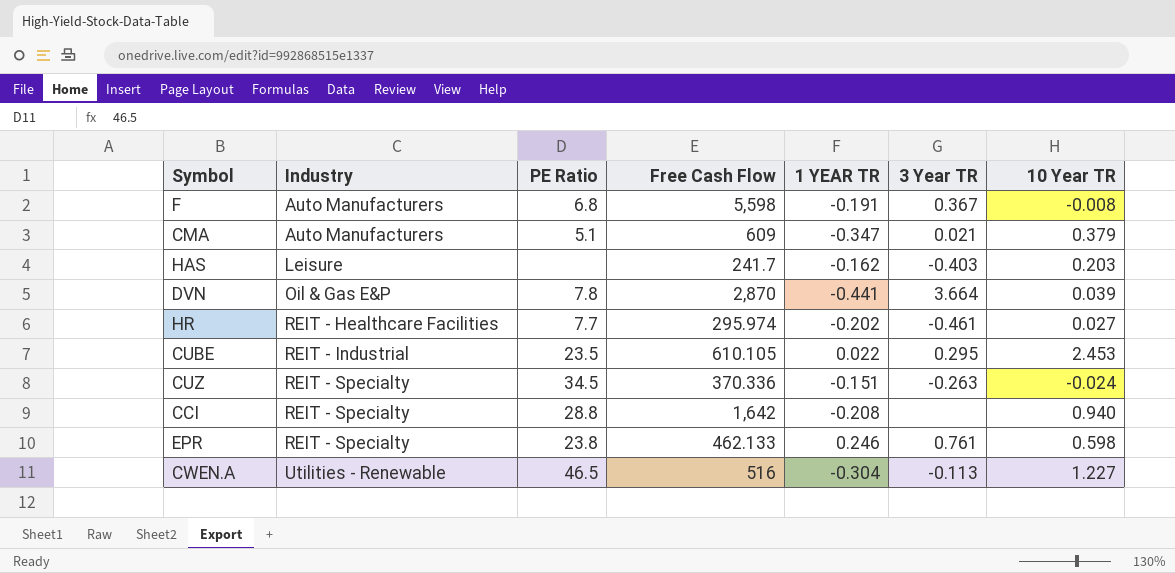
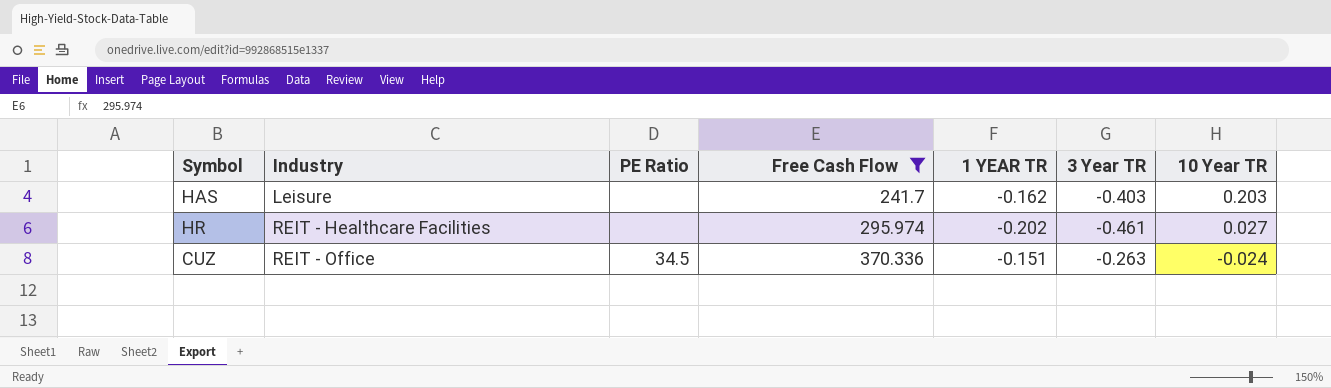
filter: none -> Free Cash Flow <= 370.336
HR | PE Ratio: 7.7 -> none
CUZ | Industry: REIT - Specialty -> REIT - Office

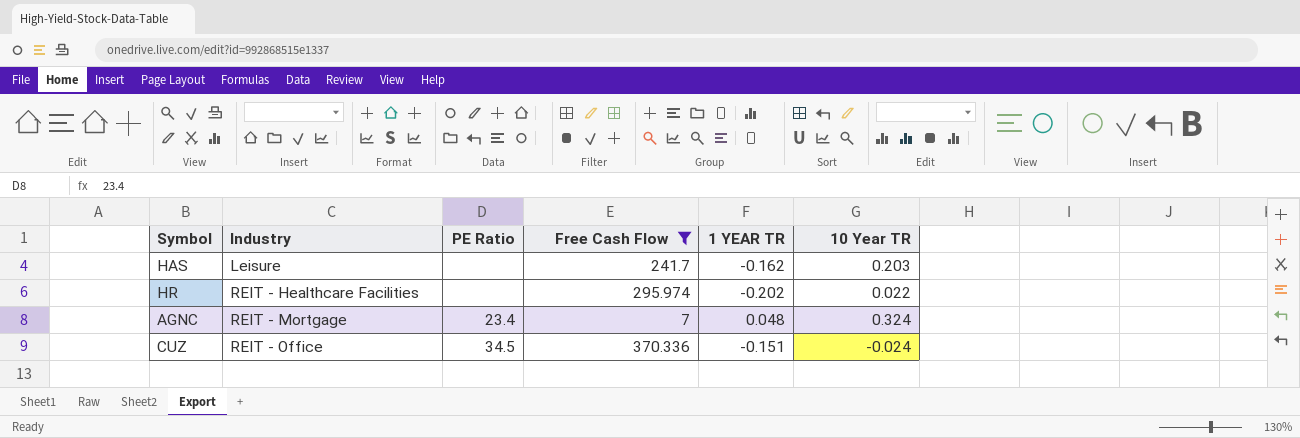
column 3 Year TR | position: 6 -> none
HR | 10 Year TR: 0.027 -> 0.022
row AGNC: none -> REIT - Mortgage | 23.4 | 7 | 0.048 | 0.324

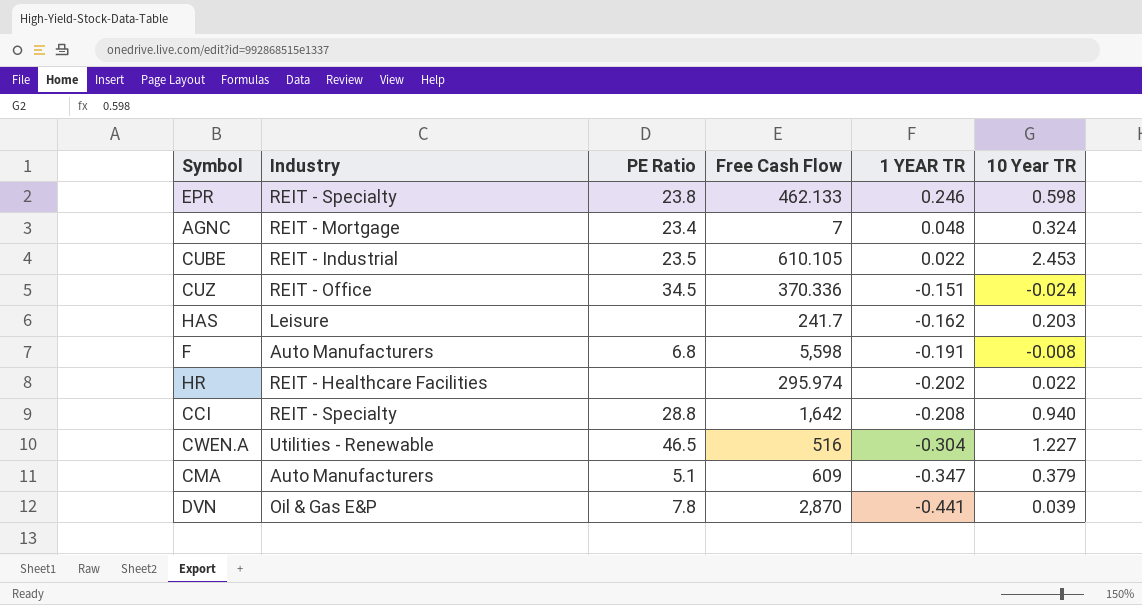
filter: Free Cash Flow <= 370.336 -> none
row order: Industry ascending -> 1 YEAR TR descending

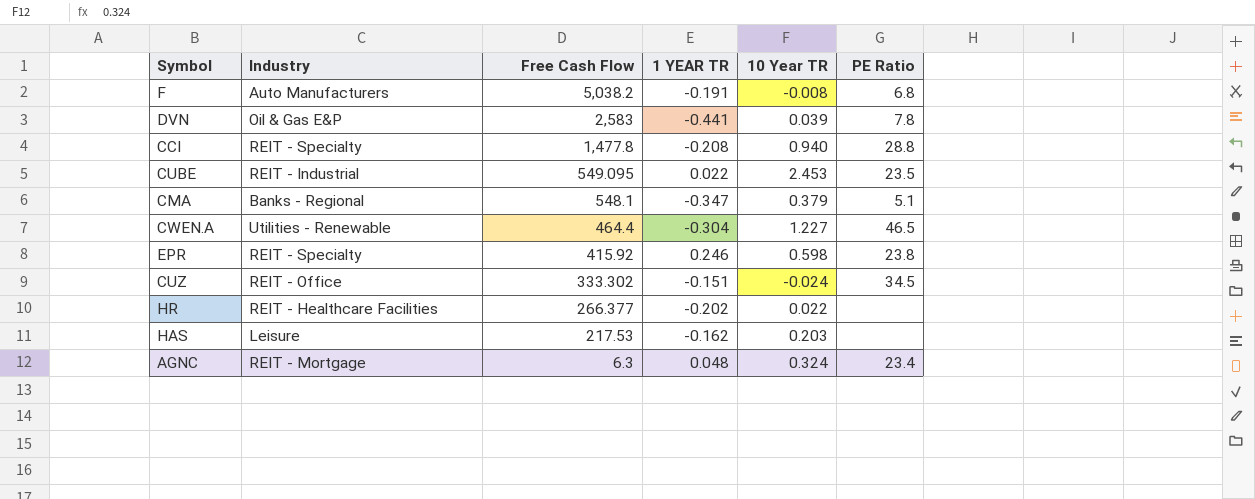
row order: 1 YEAR TR descending -> Free Cash Flow descending
column PE Ratio | position: 3 -> 6
F | Free Cash Flow: 5,598 -> 5,038.2
DVN | Free Cash Flow: 2,870 -> 2,583
CCI | Free Cash Flow: 1,642 -> 1,477.8
CUBE | Free Cash Flow: 610.105 -> 549.095
CMA | Industry: Auto Manufacturers -> Banks - Regional
CMA | Free Cash Flow: 609 -> 548.1
CWEN.A | Free Cash Flow: 516 -> 464.4
EPR | Free Cash Flow: 462.133 -> 415.92
CUZ | Free Cash Flow: 370.336 -> 333.302
HR | Free Cash Flow: 295.974 -> 266.377
HAS | Free Cash Flow: 241.7 -> 217.53
AGNC | Free Cash Flow: 7 -> 6.3

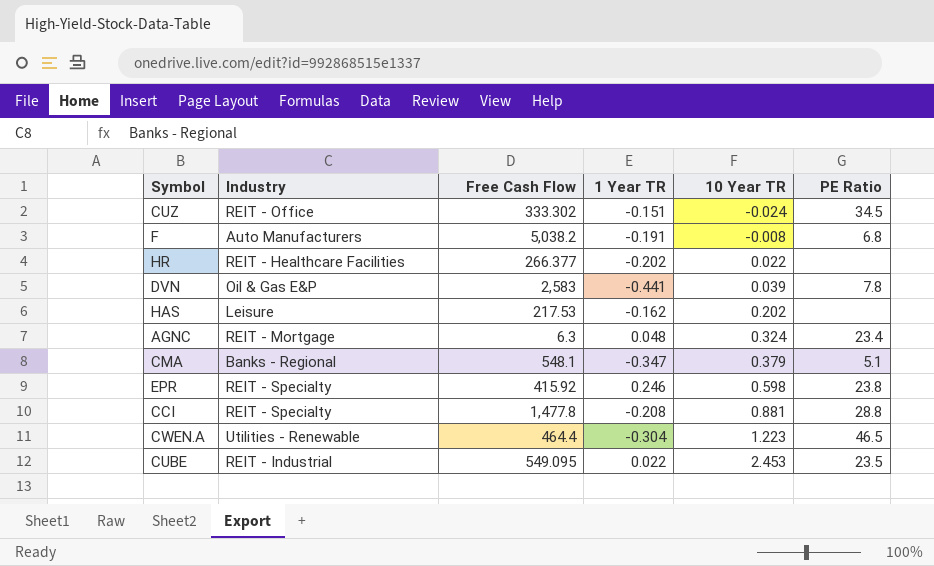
row order: Free Cash Flow descending -> 10 Year TR ascending
column name: 1 YEAR TR -> 1 Year TR
HAS | 10 Year TR: 0.203 -> 0.202
CCI | 10 Year TR: 0.940 -> 0.881
CWEN.A | 10 Year TR: 1.227 -> 1.223

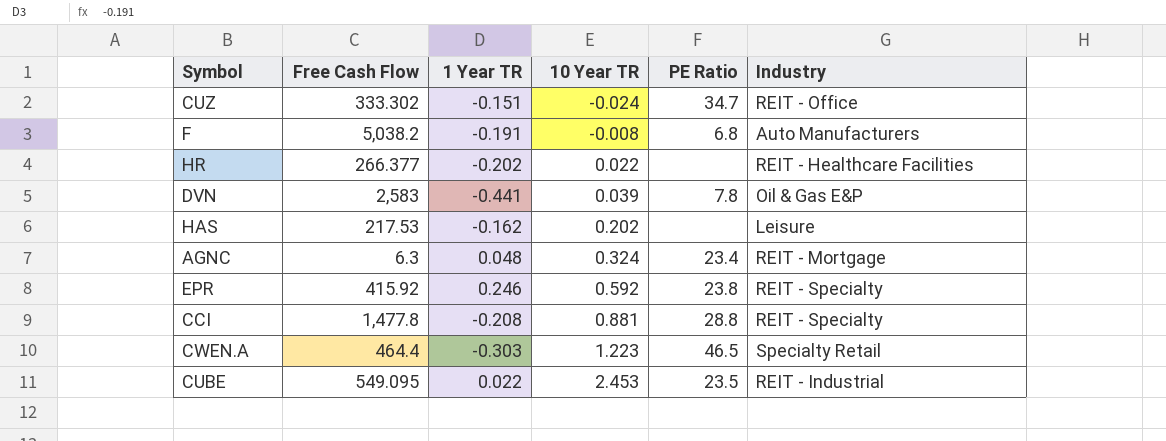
column Industry | position: 2 -> 6
row CMA: Banks - Regional | 548.1 | -0.347 | 0.379 | 5.1 -> none
CUZ | PE Ratio: 34.5 -> 34.7
EPR | 10 Year TR: 0.598 -> 0.592
CWEN.A | 1 Year TR: -0.304 -> -0.303
CWEN.A | Industry: Utilities - Renewable -> Specialty Retail

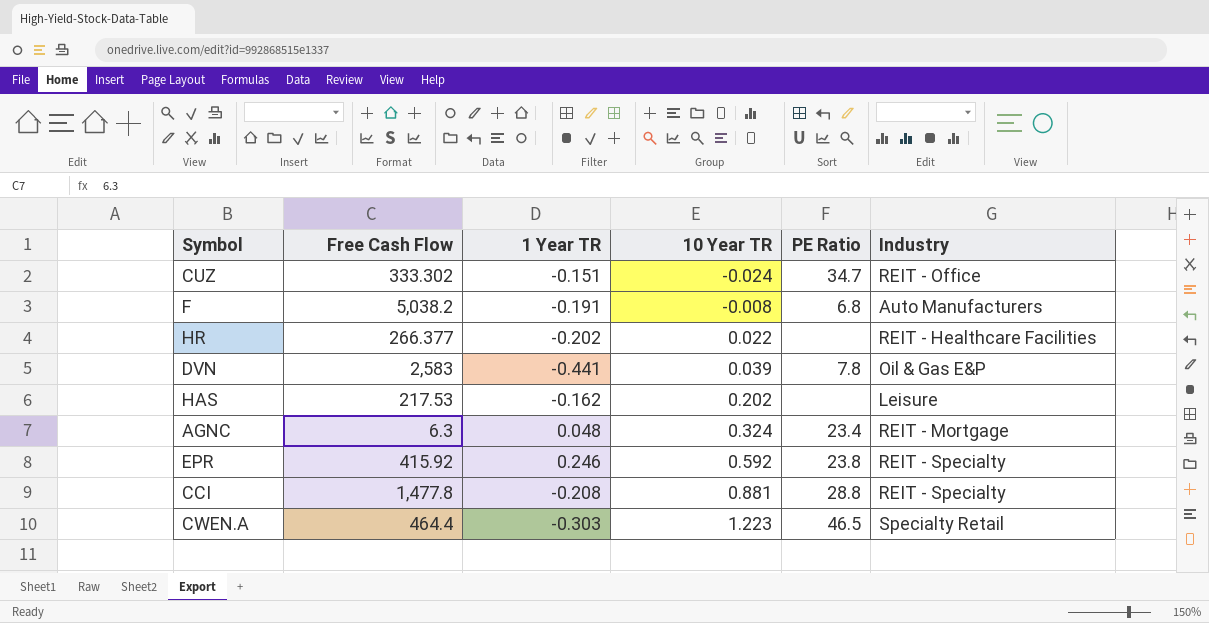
row CUBE: 549.095 | 0.022 | 2.453 | 23.5 | REIT - Industrial -> none

